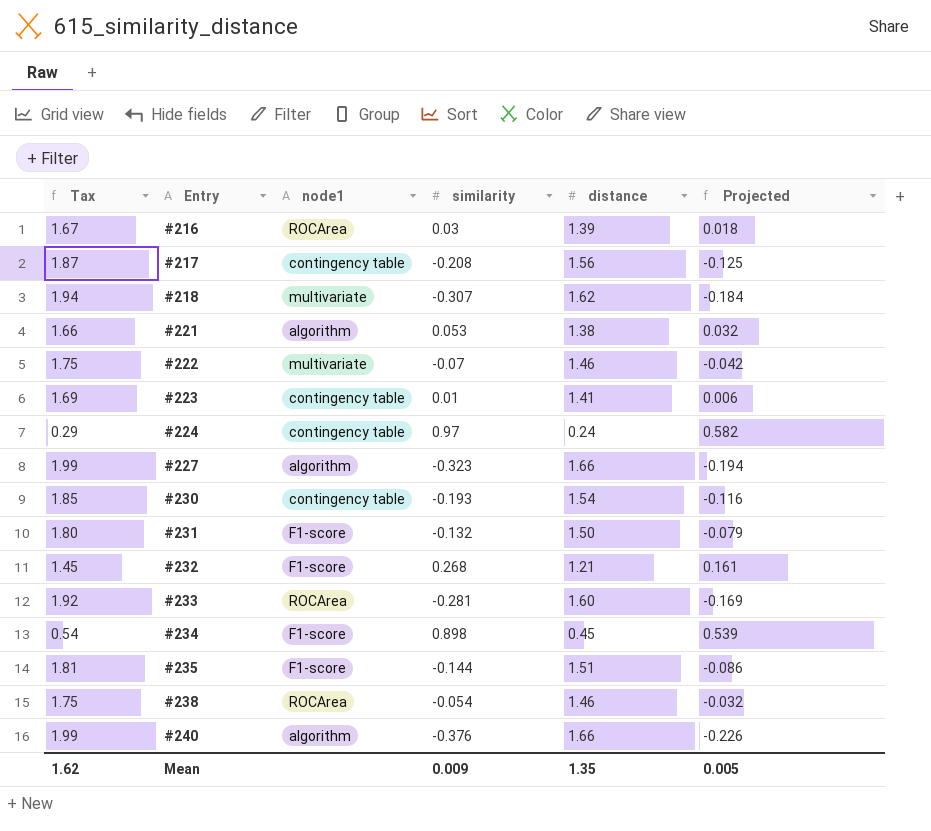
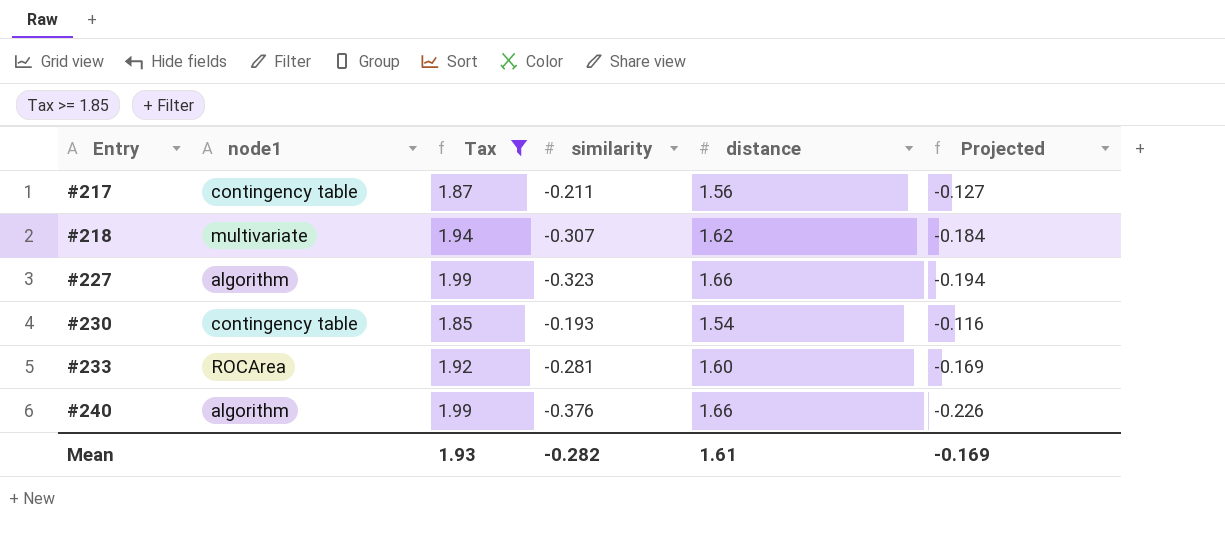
filter: none -> Tax >= 1.85
column Tax | position: 1 -> 3
#217 | similarity: -0.208 -> -0.211
#217 | Projected: -0.125 -> -0.127
Mean | Tax: 1.62 -> 1.93
Mean | similarity: 0.009 -> -0.282
Mean | distance: 1.35 -> 1.61
Mean | Projected: 0.005 -> -0.169

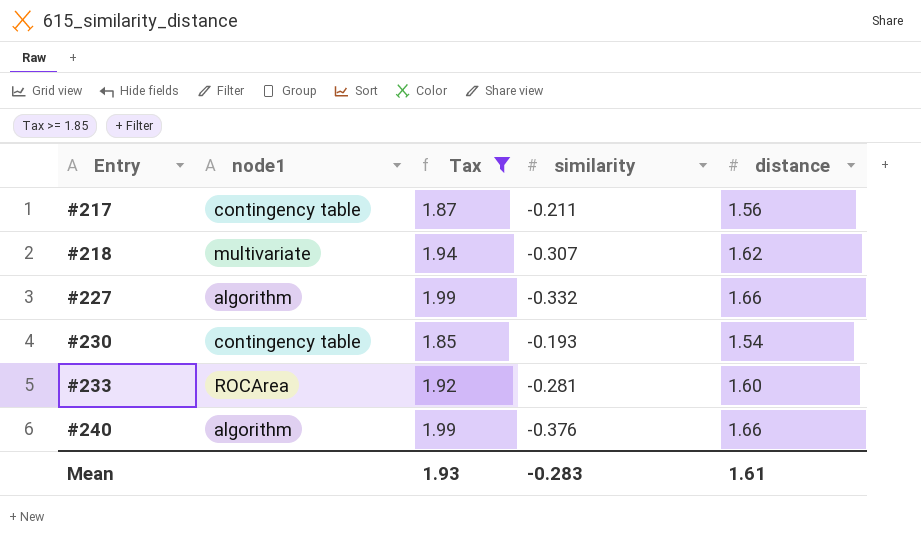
column Projected | formula: [similarity] * 0.6 -> none
#227 | similarity: -0.323 -> -0.332
Mean | similarity: -0.282 -> -0.283

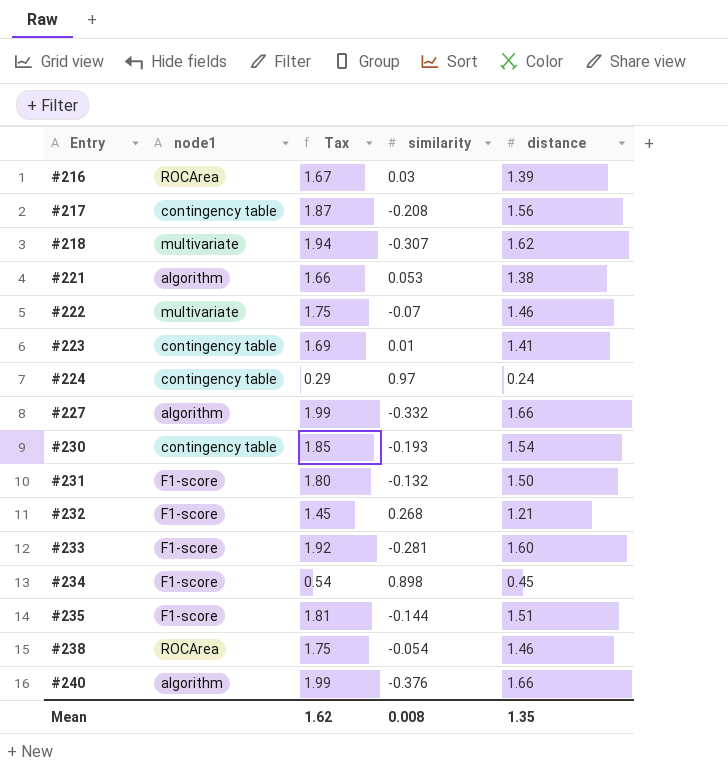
filter: Tax >= 1.85 -> none
#217 | similarity: -0.211 -> -0.208
#233 | node1: ROCArea -> F1-score
Mean | Tax: 1.93 -> 1.62
Mean | similarity: -0.283 -> 0.008
Mean | distance: 1.61 -> 1.35

